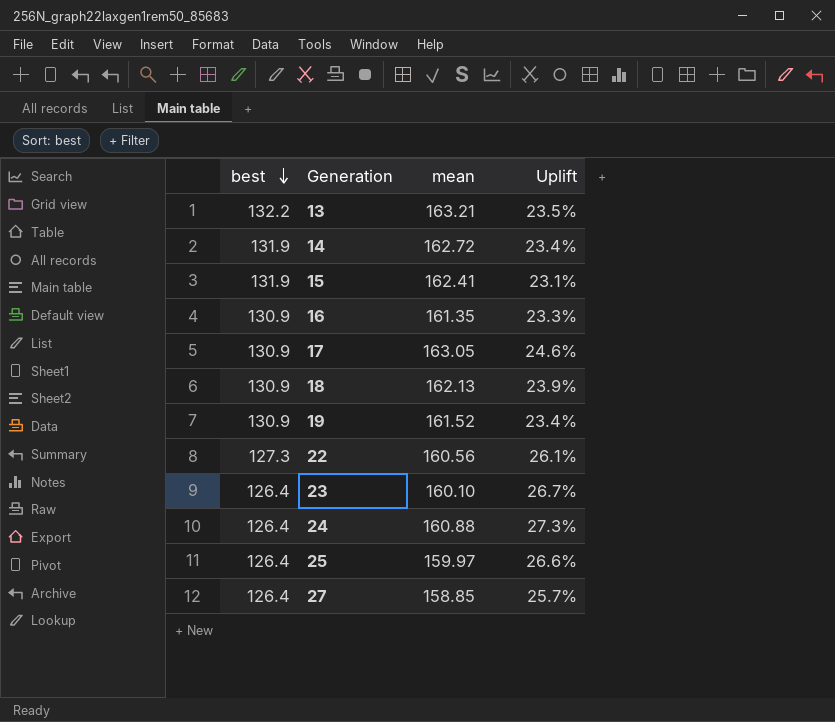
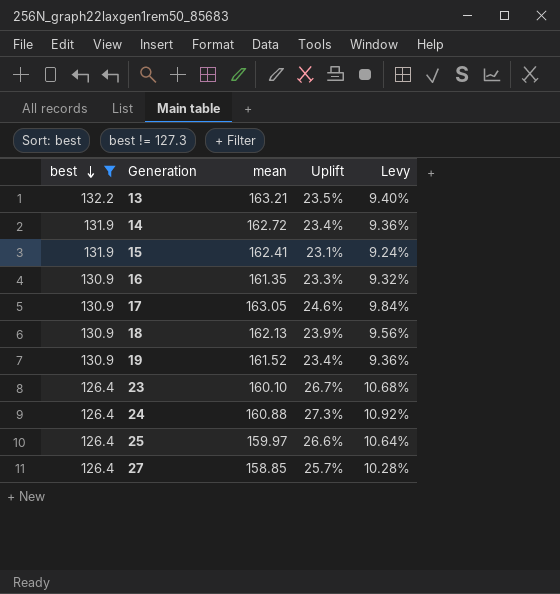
filter: none -> best != 127.3
column Levy | formula: none -> [Uplift] * 0.4

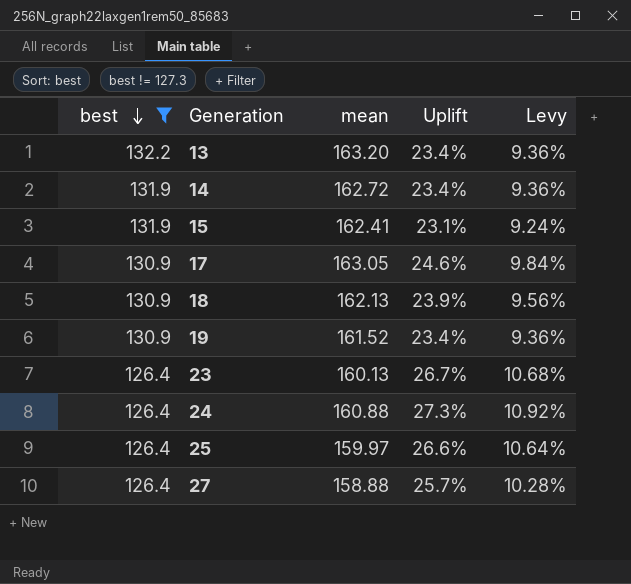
row 16: 130.9 | 161.35 | 23.3% | 9.32% -> none
13 | mean: 163.21 -> 163.20
13 | Uplift: 23.5% -> 23.4%
13 | Levy: 9.40% -> 9.36%
23 | mean: 160.10 -> 160.13
27 | mean: 158.85 -> 158.88

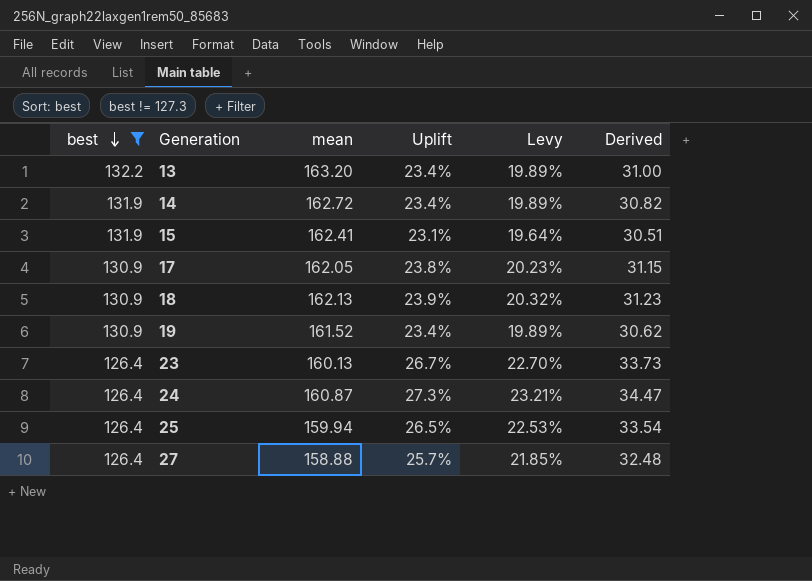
column Levy | formula: [Uplift] * 0.4 -> [Uplift] * 0.85
column Derived | formula: none -> [mean] - [best]
17 | mean: 163.05 -> 162.05
17 | Uplift: 24.6% -> 23.8%
24 | mean: 160.88 -> 160.87
25 | mean: 159.97 -> 159.94
25 | Uplift: 26.6% -> 26.5%

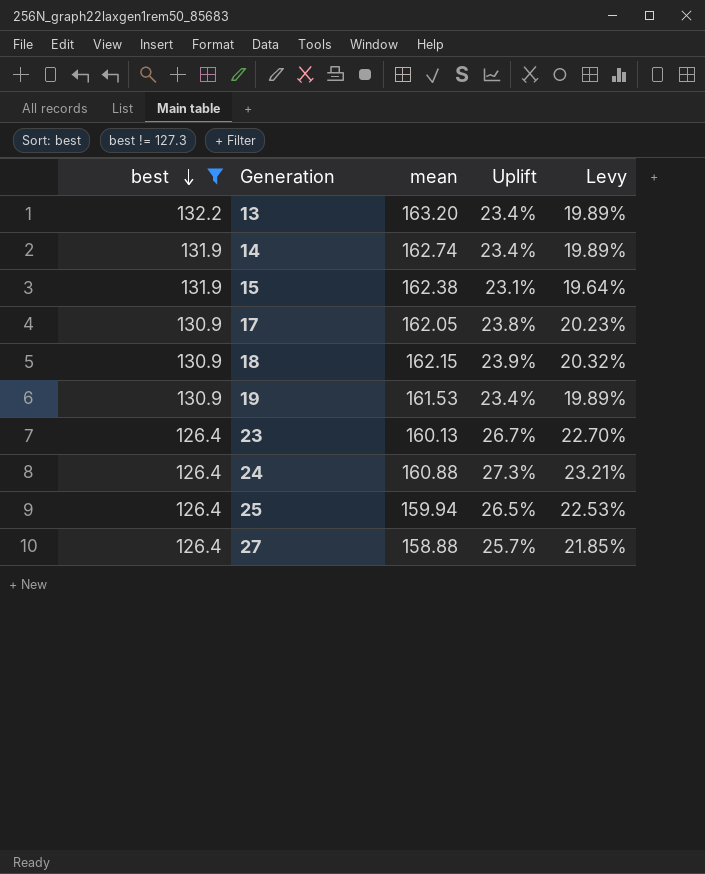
column Derived | formula: [mean] - [best] -> none
14 | mean: 162.72 -> 162.74
15 | mean: 162.41 -> 162.38
18 | mean: 162.13 -> 162.15
19 | mean: 161.52 -> 161.53
24 | mean: 160.87 -> 160.88

